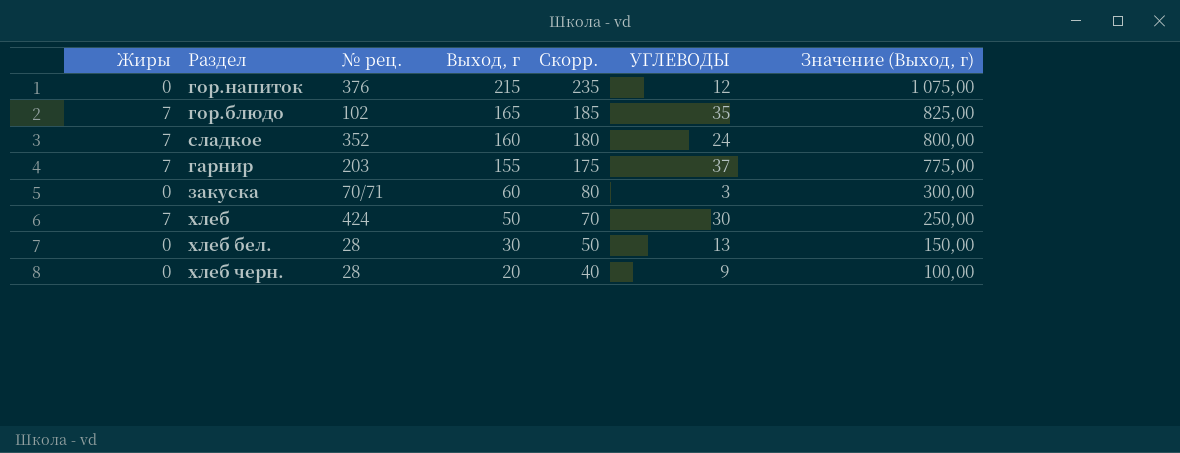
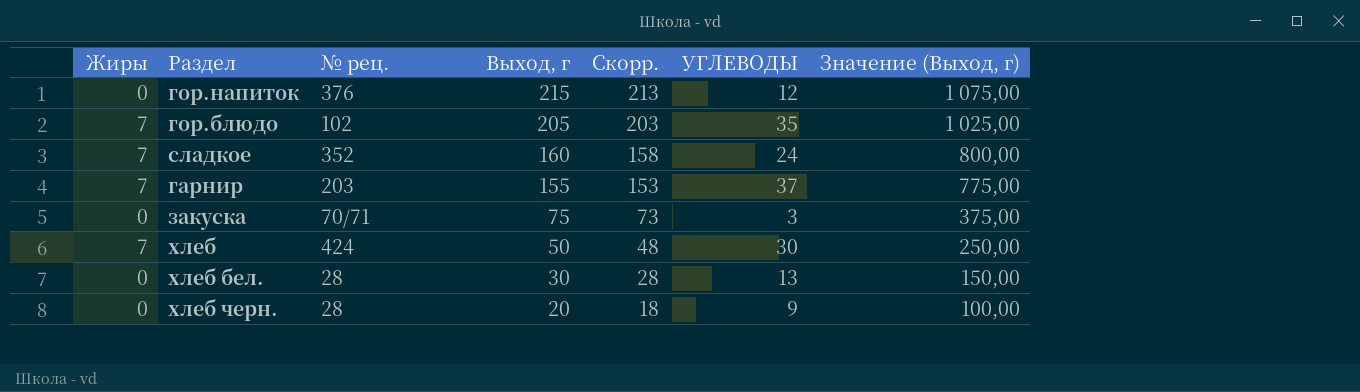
column Скорр. | formula: [Выход, г] + 20 -> [Выход, г] - 2
гор.блюдо | Выход, г: 165 -> 205
гор.блюдо | Значение (Выход, г): 825,00 -> 1 025,00
закуска | Выход, г: 60 -> 75
закуска | Значение (Выход, г): 300,00 -> 375,00

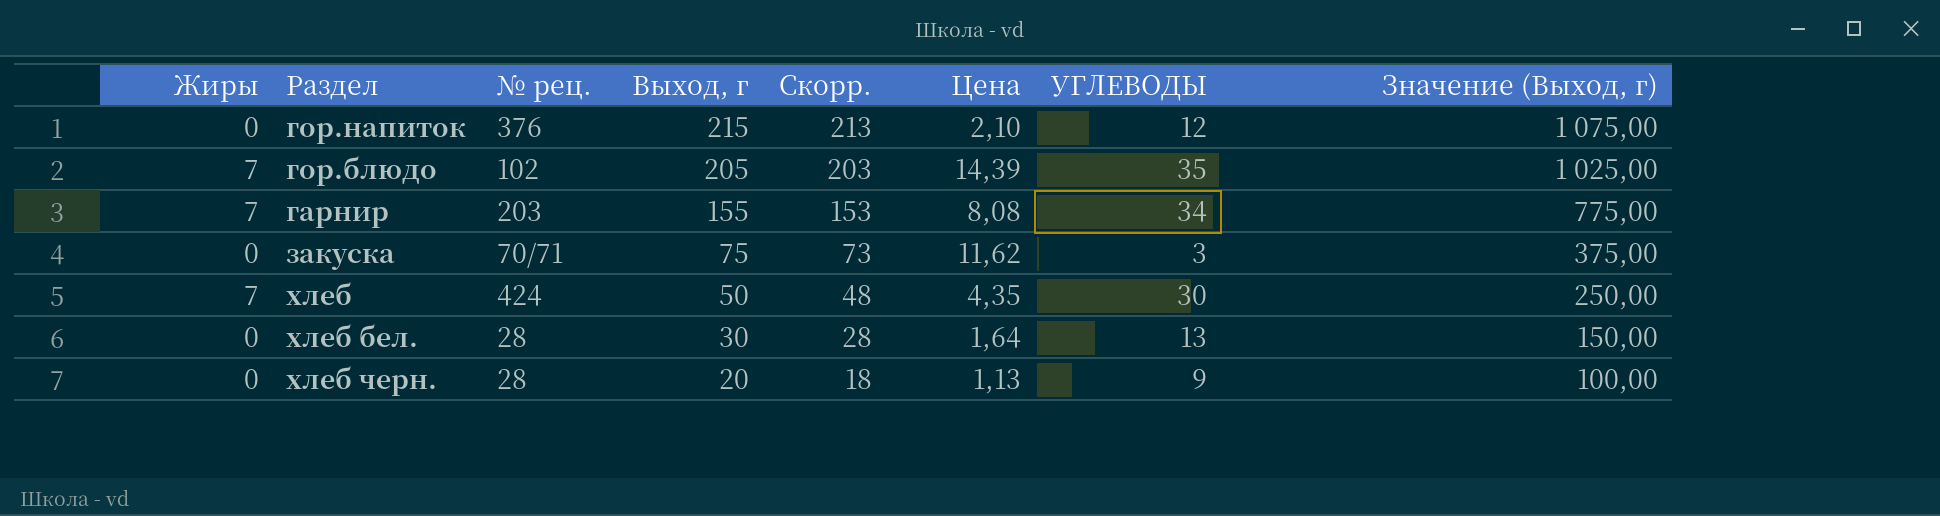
column Цена | position: none -> 6
row сладкое: 7 | 352 | 160 | 158 | 24 | 800,00 -> none
гарнир | УГЛЕВОДЫ: 37 -> 34

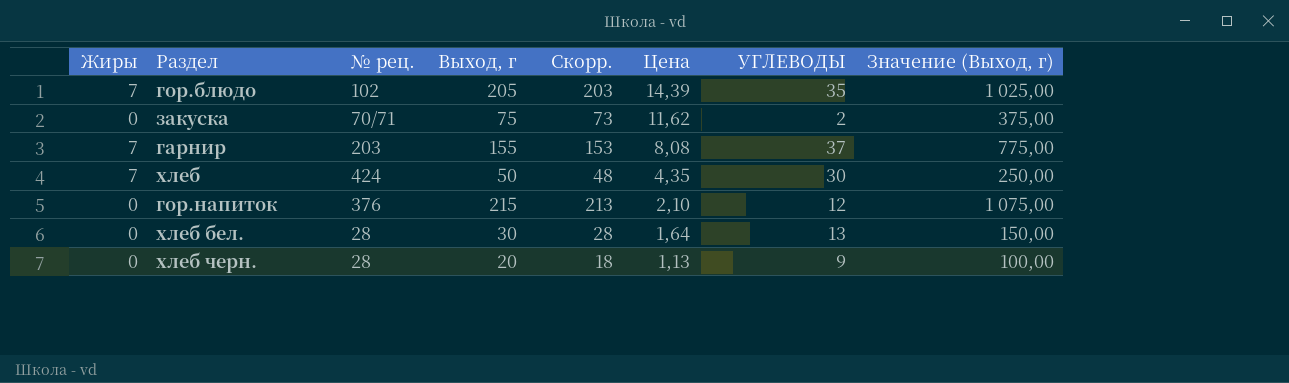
row order: Выход, г descending -> Цена descending
закуска | УГЛЕВОДЫ: 3 -> 2
гарнир | УГЛЕВОДЫ: 34 -> 37

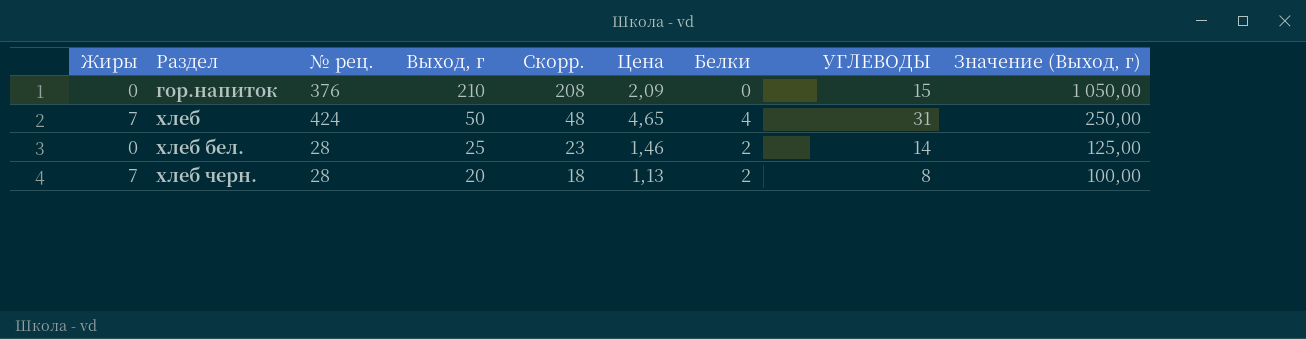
row order: Цена descending -> Раздел ascending
column Белки | position: none -> 7
row гор.блюдо: 7 | 102 | 205 | 203 | 14,39 | 35 | 1 025,00 -> none
row закуска: 0 | 70/71 | 75 | 73 | 11,62 | 2 | 375,00 -> none
row гарнир: 7 | 203 | 155 | 153 | 8,08 | 37 | 775,00 -> none
гор.напиток | Выход, г: 215 -> 210
гор.напиток | Скорр.: 213 -> 208
гор.напиток | Цена: 2,10 -> 2,09
гор.напиток | УГЛЕВОДЫ: 12 -> 15
гор.напиток | Значение (Выход, г): 1 075,00 -> 1 050,00
хлеб | Цена: 4,35 -> 4,65
хлеб | УГЛЕВОДЫ: 30 -> 31
хлеб бел. | Выход, г: 30 -> 25
хлеб бел. | Скорр.: 28 -> 23
хлеб бел. | Цена: 1,64 -> 1,46
хлеб бел. | УГЛЕВОДЫ: 13 -> 14
хлеб бел. | Значение (Выход, г): 150,00 -> 125,00
хлеб черн. | Жиры: 0 -> 7
хлеб черн. | УГЛЕВОДЫ: 9 -> 8

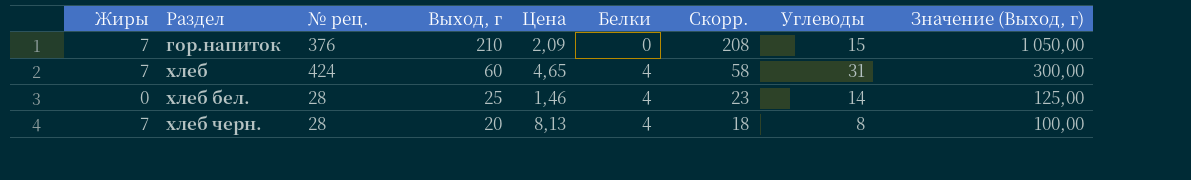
column Скорр. | position: 5 -> 7
column name: УГЛЕВОДЫ -> Углеводы
гор.напиток | Жиры: 0 -> 7
хлеб | Выход, г: 50 -> 60
хлеб | Скорр.: 48 -> 58
хлеб | Значение (Выход, г): 250,00 -> 300,00
хлеб бел. | Белки: 2 -> 4
хлеб черн. | Цена: 1,13 -> 8,13
хлеб черн. | Белки: 2 -> 4

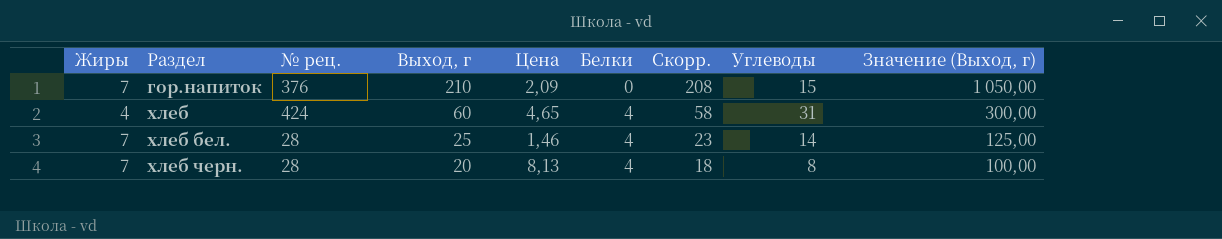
хлеб | Жиры: 7 -> 4
хлеб бел. | Жиры: 0 -> 7

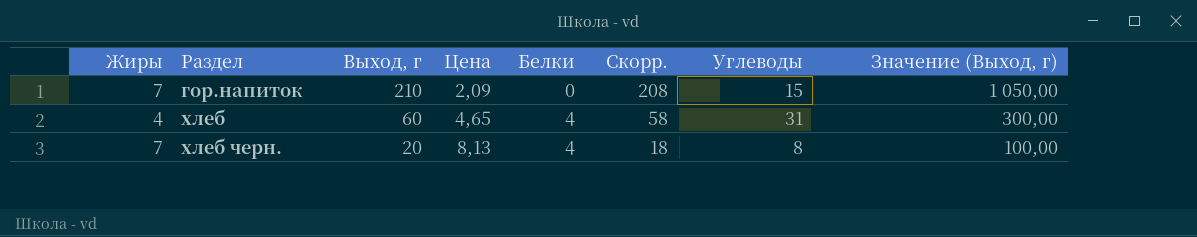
column № рец. | position: 3 -> none
row хлеб бел.: 7 | 28 | 25 | 1,46 | 4 | 23 | 14 | 125,00 -> none

